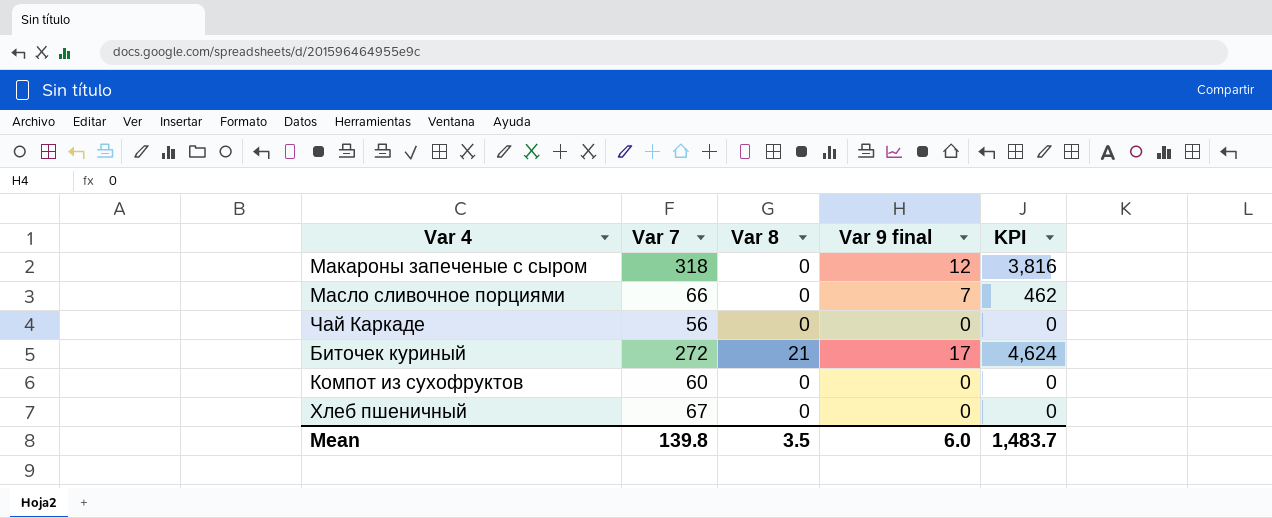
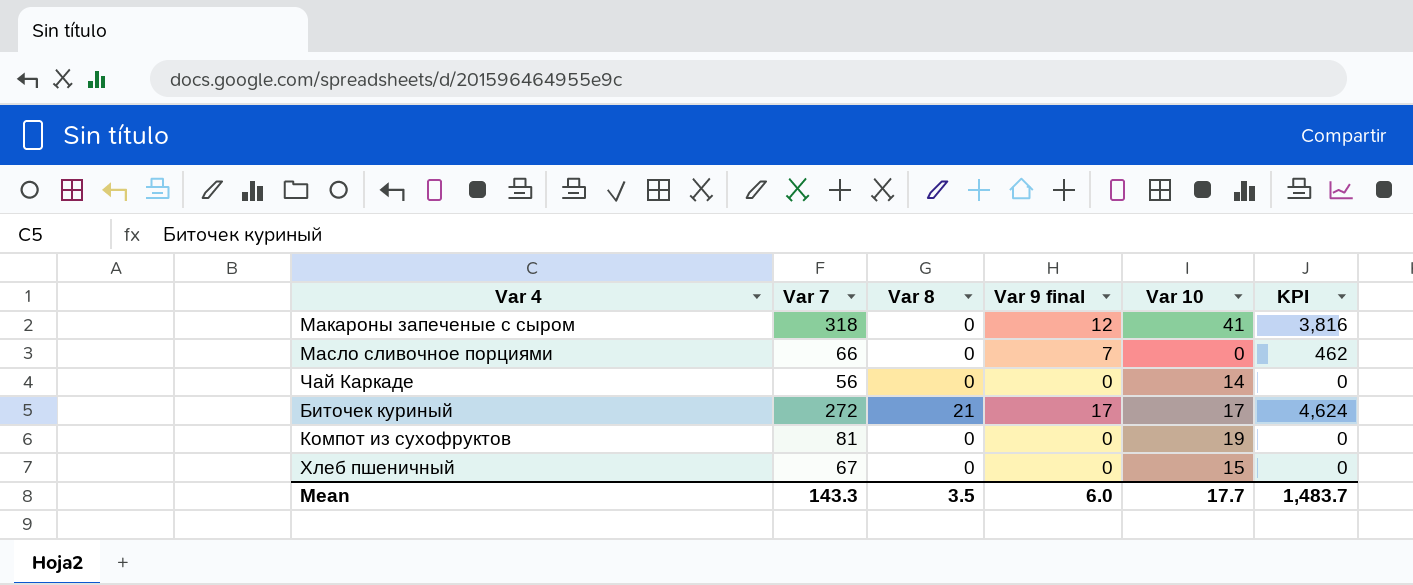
column Var 10 | position: none -> 5
Компот из сухофруктов | Var 7: 60 -> 81
Mean | Var 7: 139.8 -> 143.3

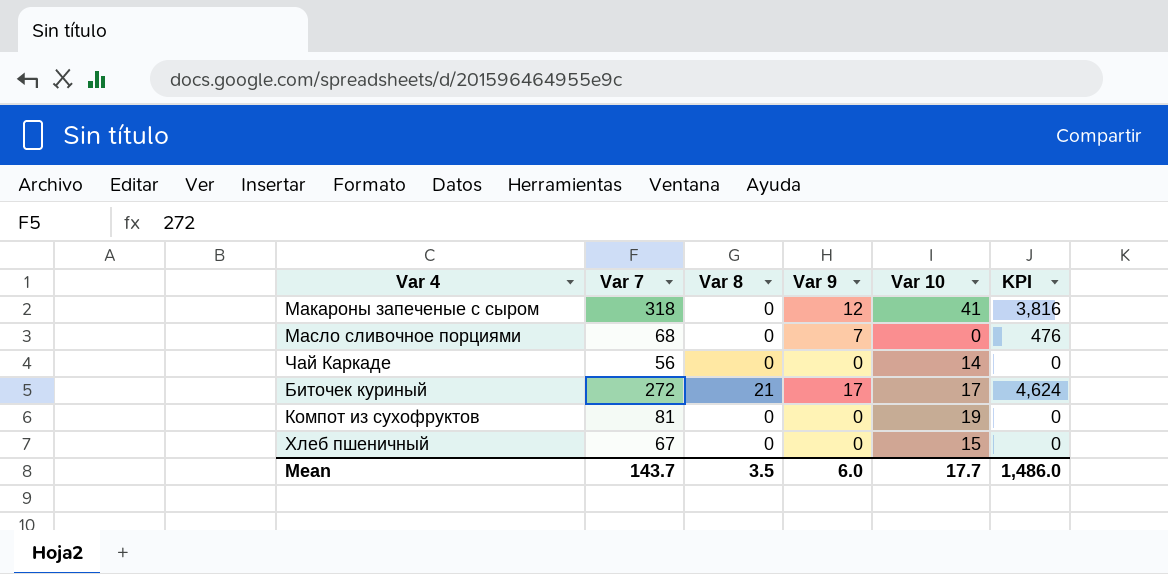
column name: Var 9 final -> Var 9
Масло сливочное порциями | Var 7: 66 -> 68
Масло сливочное порциями | KPI: 462 -> 476
Mean | Var 7: 143.3 -> 143.7
Mean | KPI: 1,483.7 -> 1,486.0

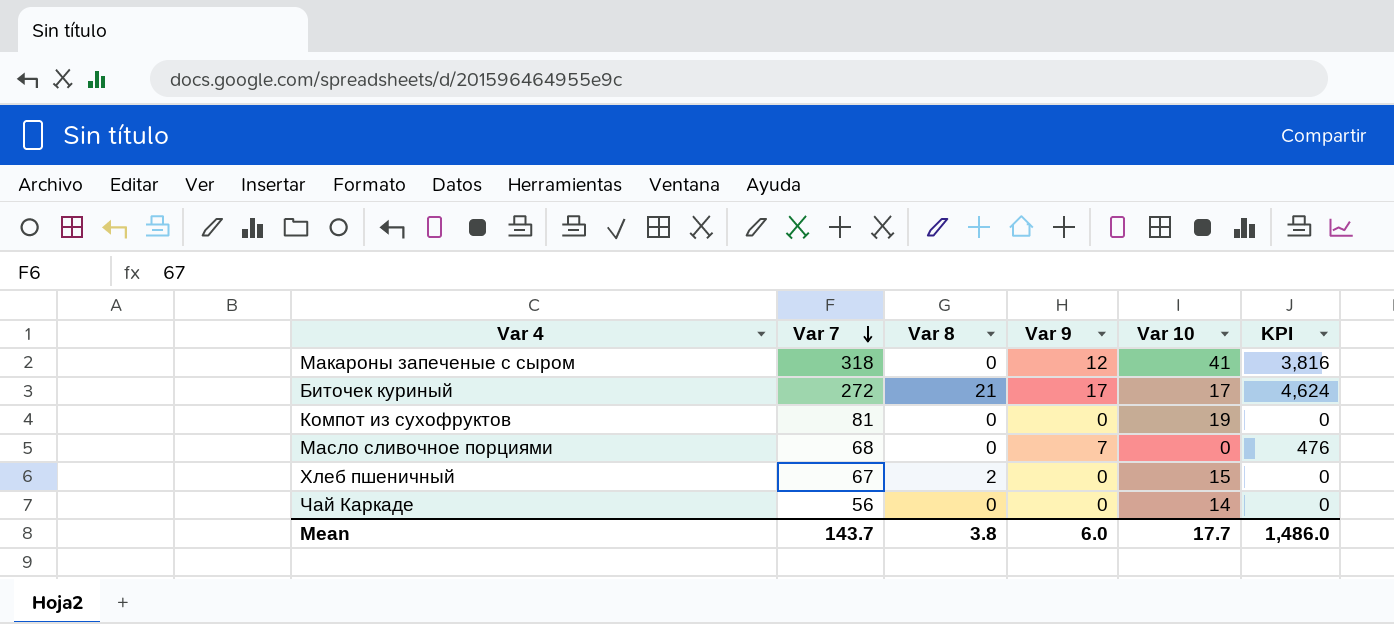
row order: none -> Var 7 descending
Хлеб пшеничный | Var 8: 0 -> 2
Mean | Var 8: 3.5 -> 3.8

